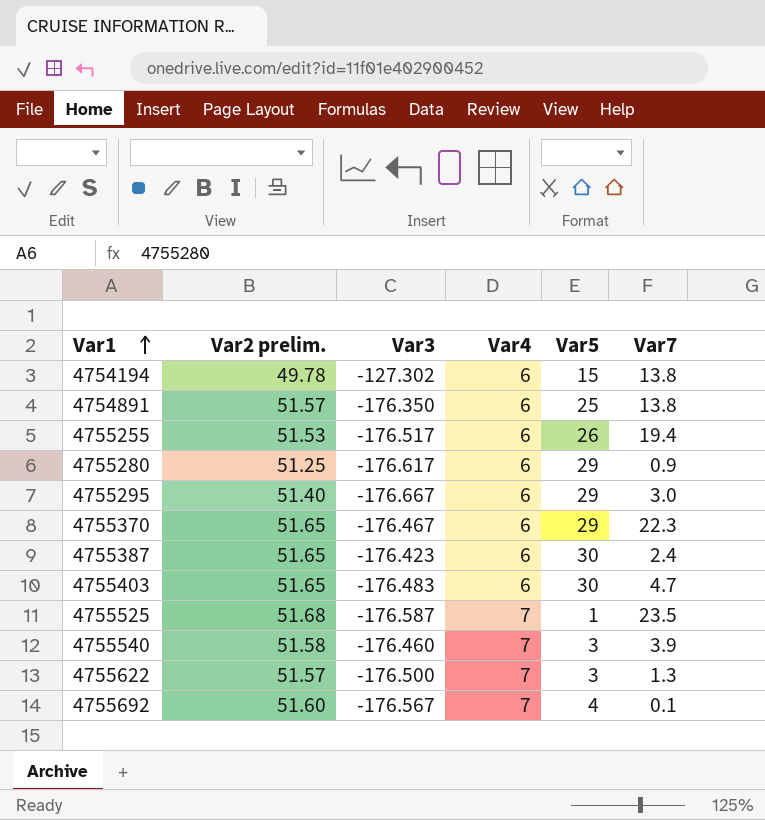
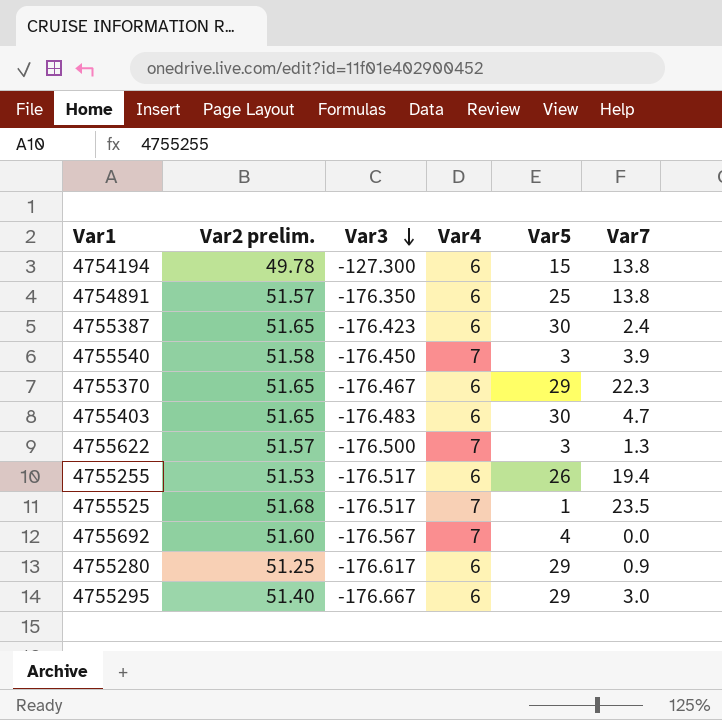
row order: Var1 ascending -> Var3 descending
4754194 | Var3: -127.302 -> -127.300
4755540 | Var3: -176.460 -> -176.450
4755525 | Var3: -176.587 -> -176.517
4755692 | Var7: 0.1 -> 0.0

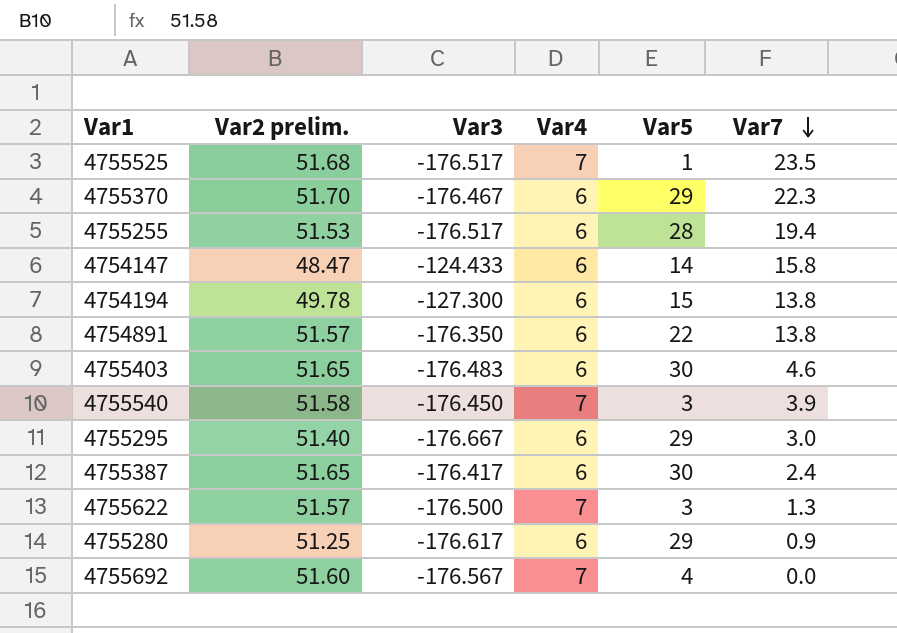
row order: Var3 descending -> Var7 descending
4755370 | Var2 prelim.: 51.65 -> 51.70
4755255 | Var5: 26 -> 28
row 4754147: none -> 48.47 | -124.433 | 6 | 14 | 15.8
4754891 | Var5: 25 -> 22
4755403 | Var7: 4.7 -> 4.6
4755387 | Var3: -176.423 -> -176.417

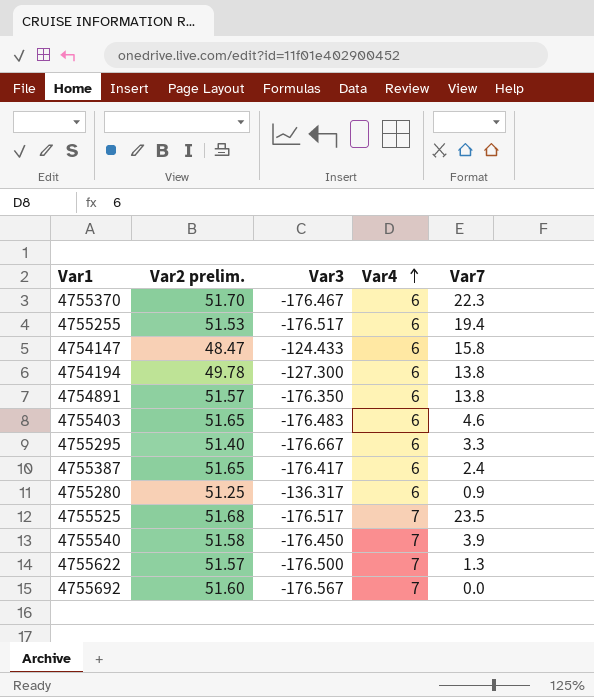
row order: Var7 descending -> Var4 ascending
column Var5 | position: 5 -> none
4755295 | Var7: 3.0 -> 3.3
4755280 | Var3: -176.617 -> -136.317

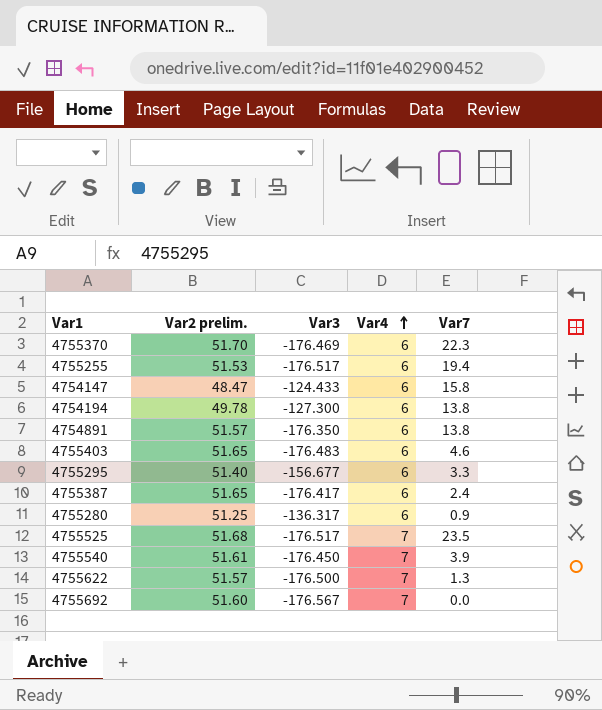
4755370 | Var3: -176.467 -> -176.469
4755295 | Var3: -176.667 -> -156.677
4755540 | Var2 prelim.: 51.58 -> 51.61

